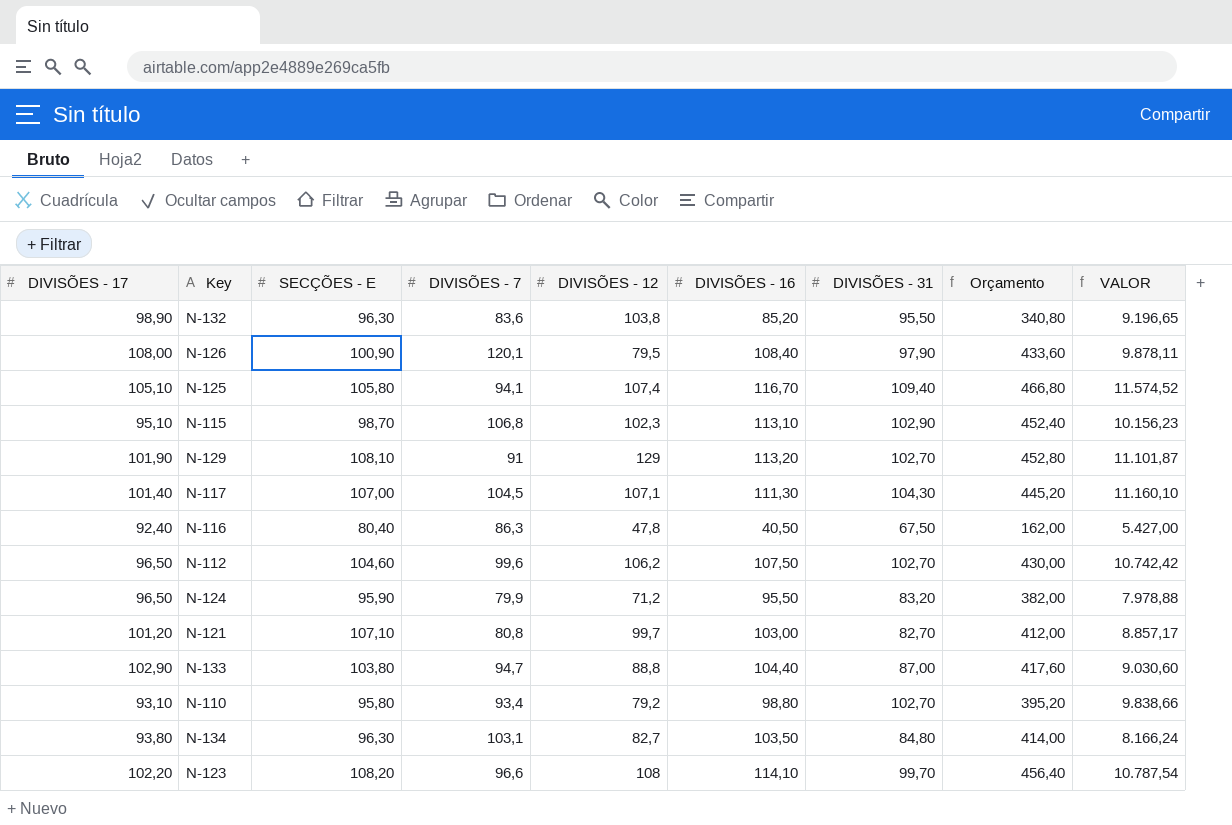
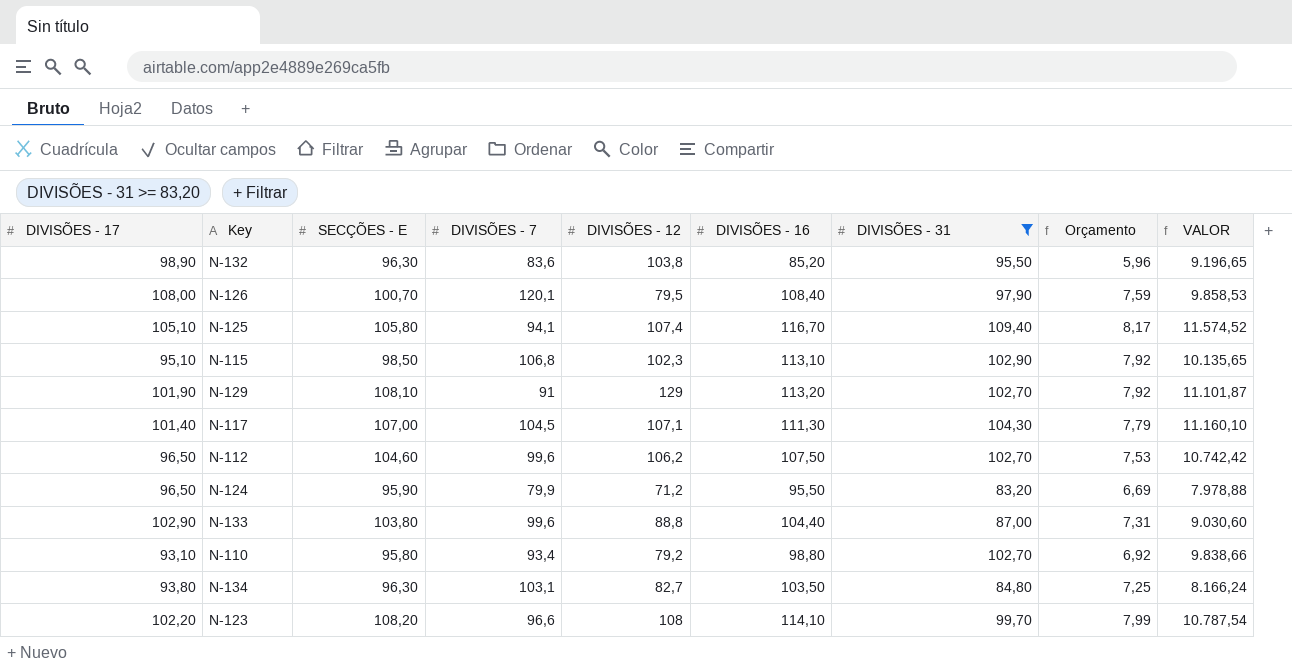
filter: none -> DIVISÕES - 31 >= 83,20
column Orçamento | formula: [DIVISÕES - 16] * 4 -> [DIVISÕES - 16] * 0,07
N-126 | SECÇÕES - E: 100,90 -> 100,70
N-126 | VALOR: 9.878,11 -> 9.858,53
N-115 | SECÇÕES - E: 98,70 -> 98,50
N-115 | VALOR: 10.156,23 -> 10.135,65
N-133 | DIVISÕES - 7: 94,7 -> 99,6

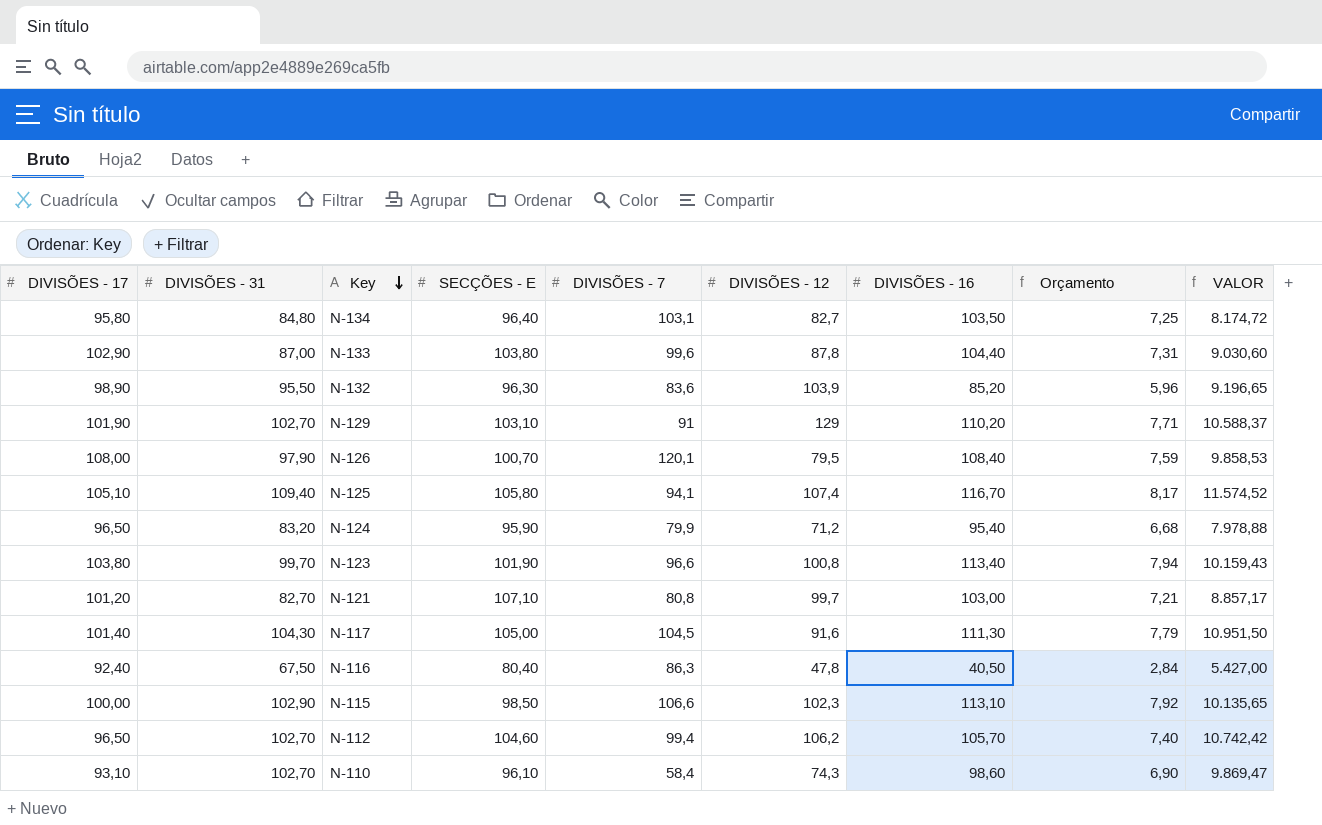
filter: DIVISÕES - 31 >= 83,20 -> none
row order: none -> Key descending
column DIVISÕES - 31 | position: 7 -> 2
N-134 | DIVISÕES - 17: 93,80 -> 95,80
N-134 | SECÇÕES - E: 96,30 -> 96,40
N-134 | VALOR: 8.166,24 -> 8.174,72
N-133 | DIVISÕES - 12: 88,8 -> 87,8
N-132 | DIVISÕES - 12: 103,8 -> 103,9
N-129 | SECÇÕES - E: 108,10 -> 103,10
N-129 | DIVISÕES - 16: 113,20 -> 110,20
N-129 | Orçamento: 7,92 -> 7,71
N-129 | VALOR: 11.101,87 -> 10.588,37
N-124 | DIVISÕES - 16: 95,50 -> 95,40
N-124 | Orçamento: 6,69 -> 6,68
N-123 | DIVISÕES - 17: 102,20 -> 103,80
N-123 | SECÇÕES - E: 108,20 -> 101,90
N-123 | DIVISÕES - 12: 108 -> 100,8
N-123 | DIVISÕES - 16: 114,10 -> 113,40
N-123 | Orçamento: 7,99 -> 7,94
N-123 | VALOR: 10.787,54 -> 10.159,43
N-117 | SECÇÕES - E: 107,00 -> 105,00
N-117 | DIVISÕES - 12: 107,1 -> 91,6
N-117 | VALOR: 11.160,10 -> 10.951,50
N-115 | DIVISÕES - 17: 95,10 -> 100,00
N-115 | DIVISÕES - 7: 106,8 -> 106,6
N-112 | DIVISÕES - 7: 99,6 -> 99,4
N-112 | DIVISÕES - 16: 107,50 -> 105,70
N-112 | Orçamento: 7,53 -> 7,40
N-110 | SECÇÕES - E: 95,80 -> 96,10
N-110 | DIVISÕES - 7: 93,4 -> 58,4
N-110 | DIVISÕES - 12: 79,2 -> 74,3
N-110 | DIVISÕES - 16: 98,80 -> 98,60
N-110 | Orçamento: 6,92 -> 6,90
N-110 | VALOR: 9.838,66 -> 9.869,47

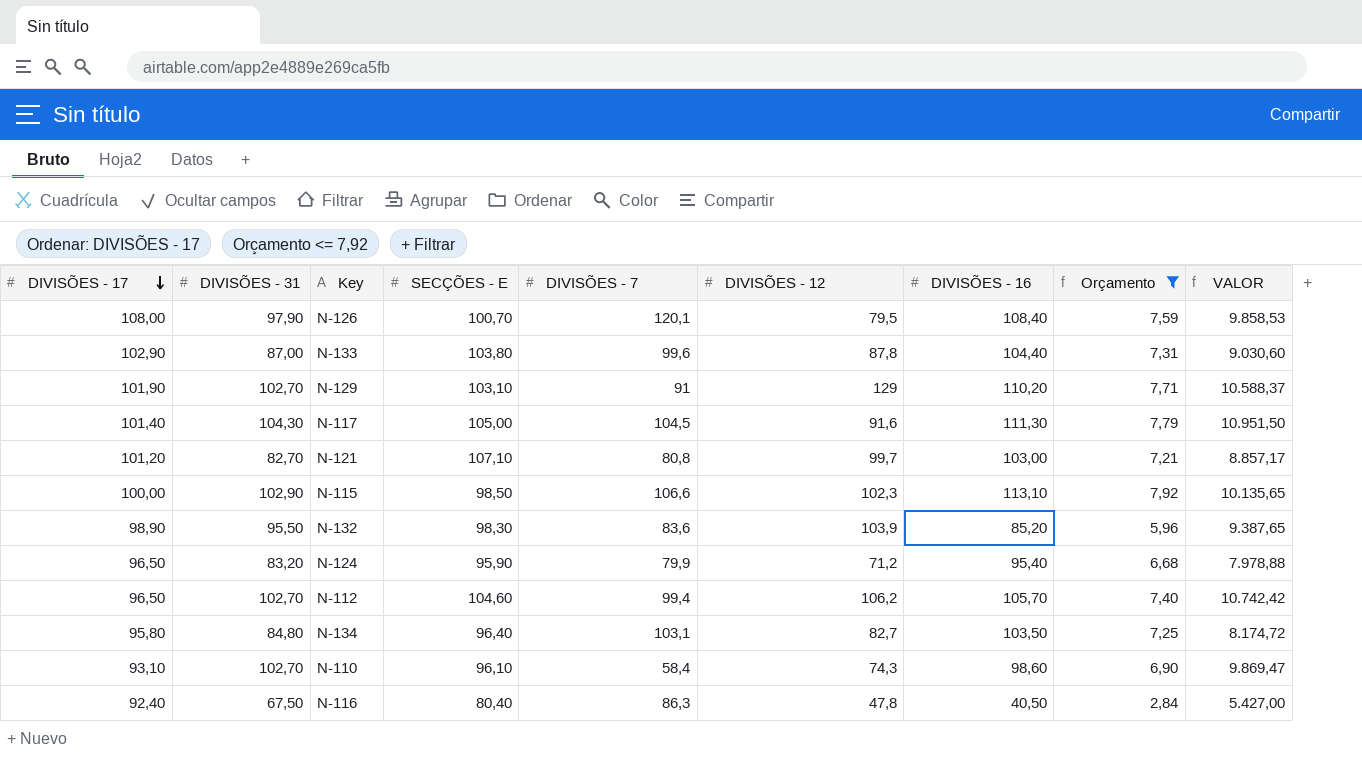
filter: none -> Orçamento <= 7,92
row order: Key descending -> DIVISÕES - 17 descending
N-132 | SECÇÕES - E: 96,30 -> 98,30
N-132 | VALOR: 9.196,65 -> 9.387,65

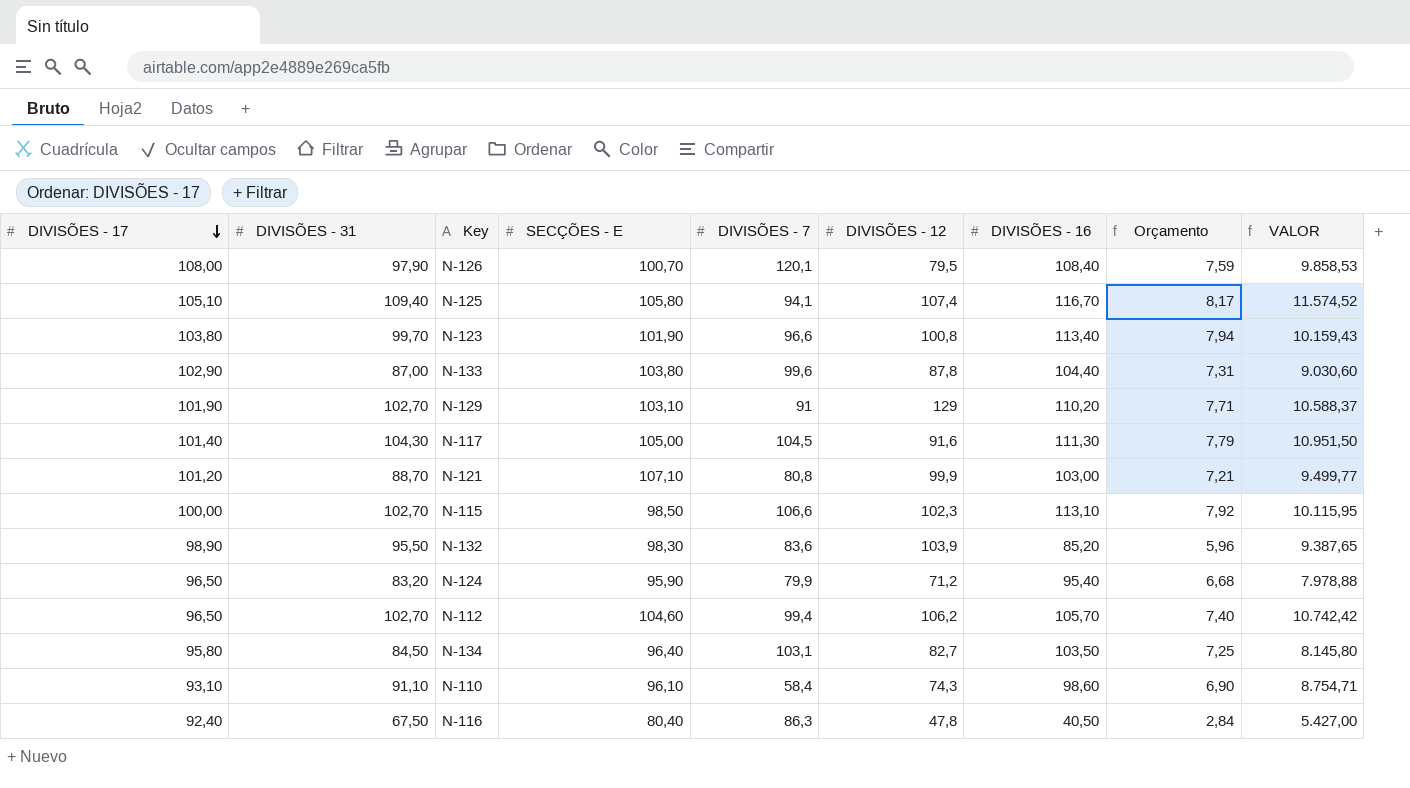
filter: Orçamento <= 7,92 -> none
N-121 | DIVISÕES - 31: 82,70 -> 88,70
N-121 | DIVISÕES - 12: 99,7 -> 99,9
N-121 | VALOR: 8.857,17 -> 9.499,77
N-115 | DIVISÕES - 31: 102,90 -> 102,70
N-115 | VALOR: 10.135,65 -> 10.115,95
N-134 | DIVISÕES - 31: 84,80 -> 84,50
N-134 | VALOR: 8.174,72 -> 8.145,80
N-110 | DIVISÕES - 31: 102,70 -> 91,10
N-110 | VALOR: 9.869,47 -> 8.754,71

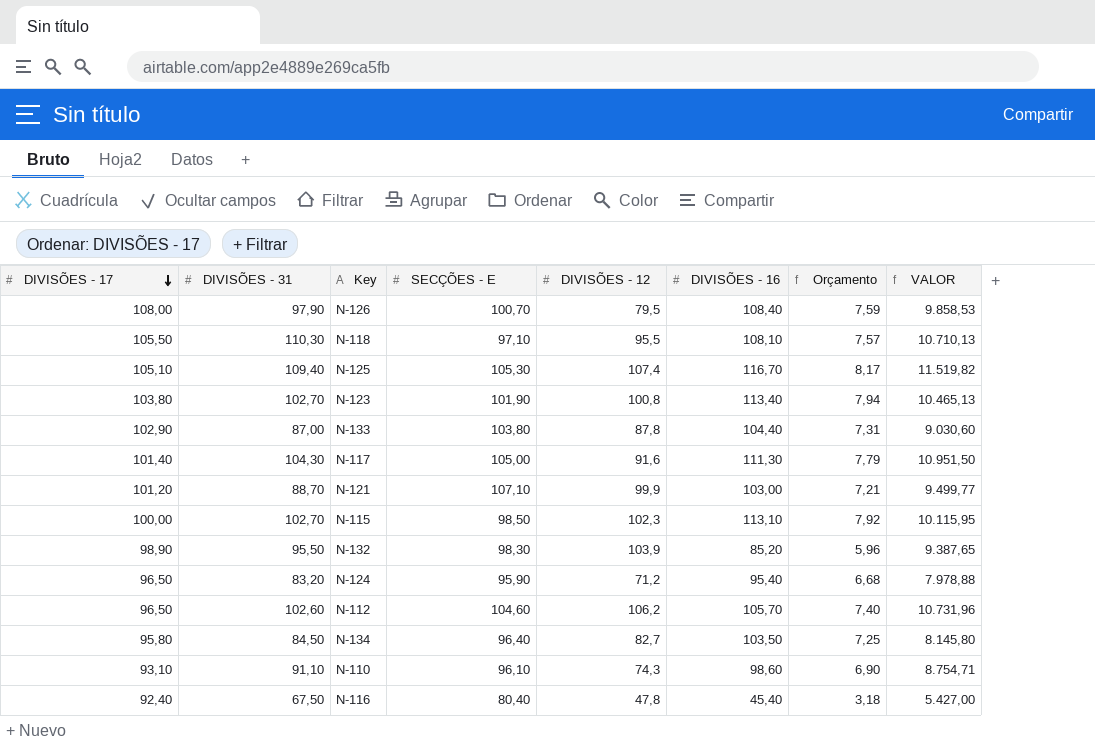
column DIVISÕES - 7 | position: 5 -> none
row N-129: 101,90 | 102,70 | 103,10 | 91 | 129 | 110,20 | 7,71 | 10.588,37 -> none
row N-118: none -> 105,50 | 110,30 | 97,10 | 95,5 | 108,10 | 7,57 | 10.710,13
N-125 | SECÇÕES - E: 105,80 -> 105,30
N-125 | VALOR: 11.574,52 -> 11.519,82
N-123 | DIVISÕES - 31: 99,70 -> 102,70
N-123 | VALOR: 10.159,43 -> 10.465,13
N-112 | DIVISÕES - 31: 102,70 -> 102,60
N-112 | VALOR: 10.742,42 -> 10.731,96
N-116 | DIVISÕES - 16: 40,50 -> 45,40
N-116 | Orçamento: 2,84 -> 3,18

